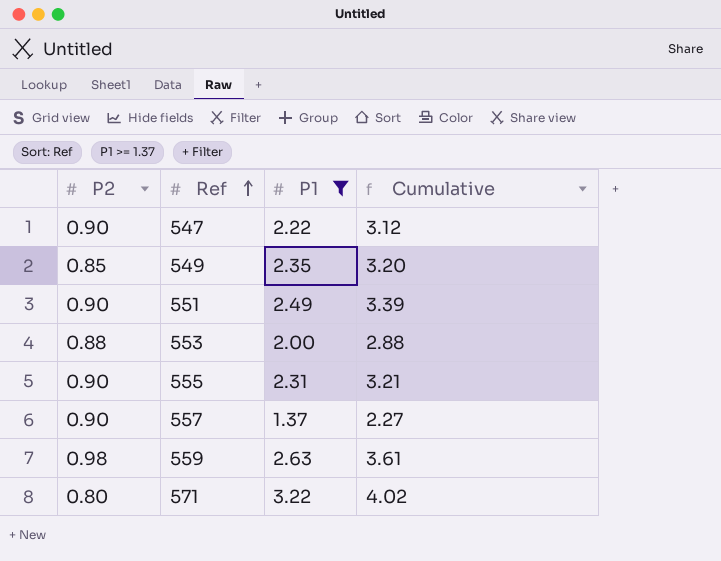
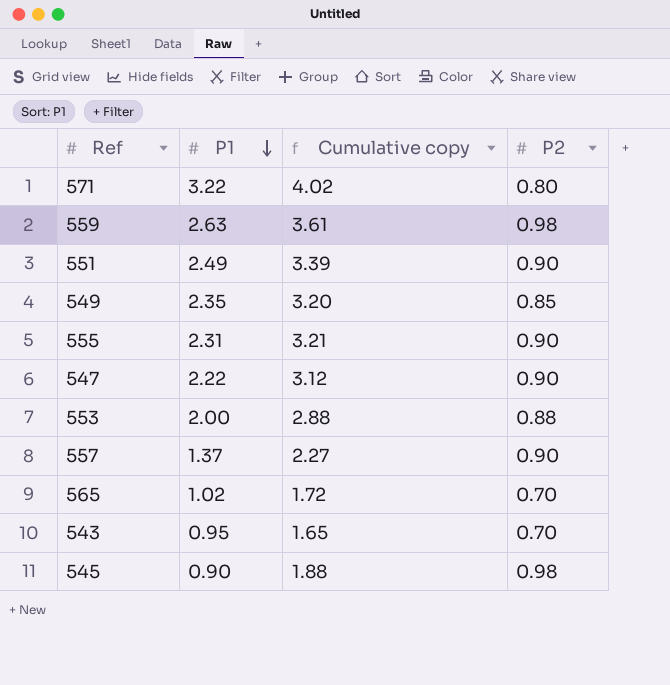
filter: P1 >= 1.37 -> none
row order: Ref ascending -> P1 descending
column name: Cumulative -> Cumulative copy
column P2 | position: 1 -> 4

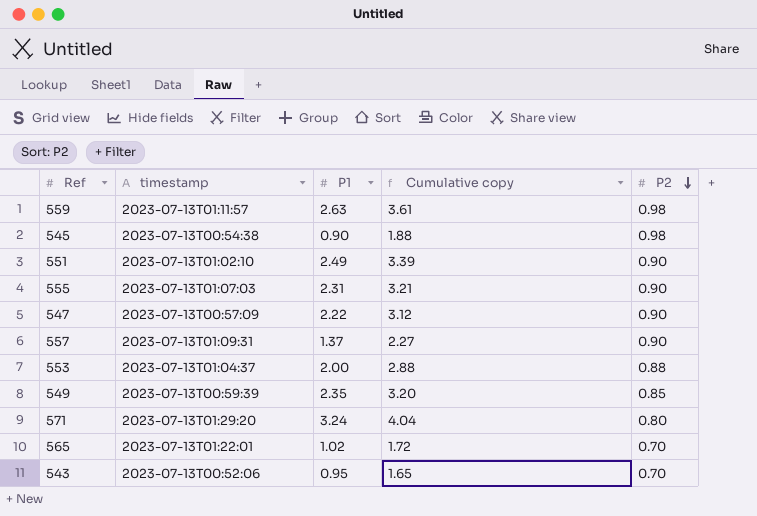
row order: P1 descending -> P2 descending
column timestamp | position: none -> 2
571 | P1: 3.22 -> 3.24
571 | Cumulative copy: 4.02 -> 4.04

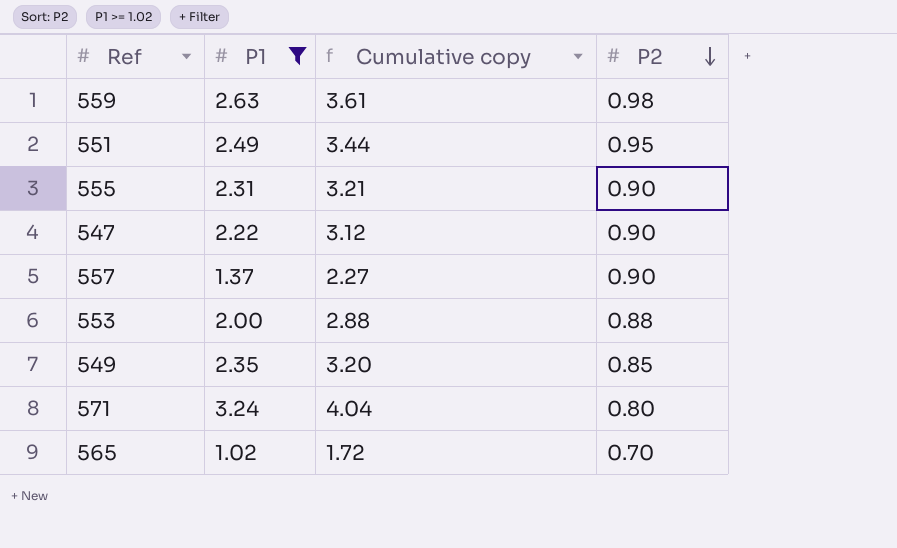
filter: none -> P1 >= 1.02
column timestamp | position: 2 -> none
551 | Cumulative copy: 3.39 -> 3.44
551 | P2: 0.90 -> 0.95

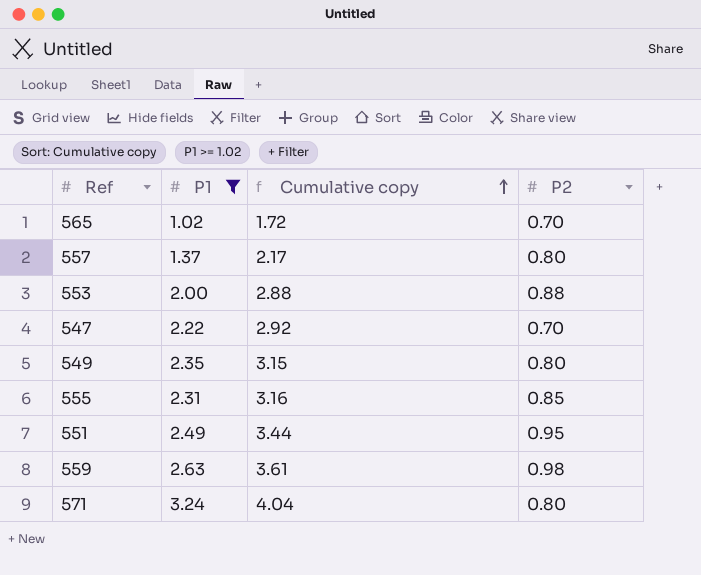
row order: P2 descending -> Cumulative copy ascending
557 | Cumulative copy: 2.27 -> 2.17
557 | P2: 0.90 -> 0.80
547 | Cumulative copy: 3.12 -> 2.92
547 | P2: 0.90 -> 0.70
549 | Cumulative copy: 3.20 -> 3.15
549 | P2: 0.85 -> 0.80
555 | Cumulative copy: 3.21 -> 3.16
555 | P2: 0.90 -> 0.85

